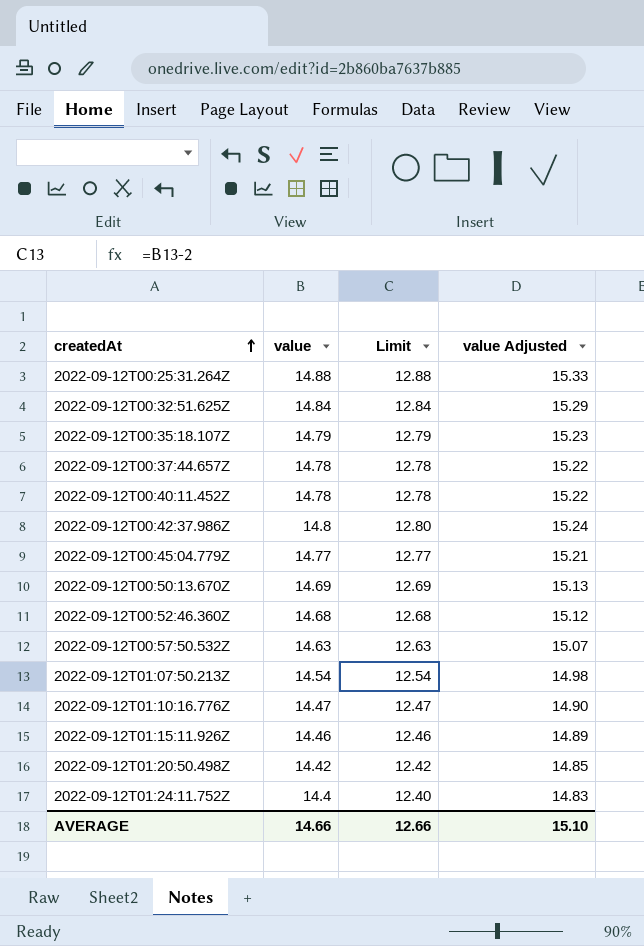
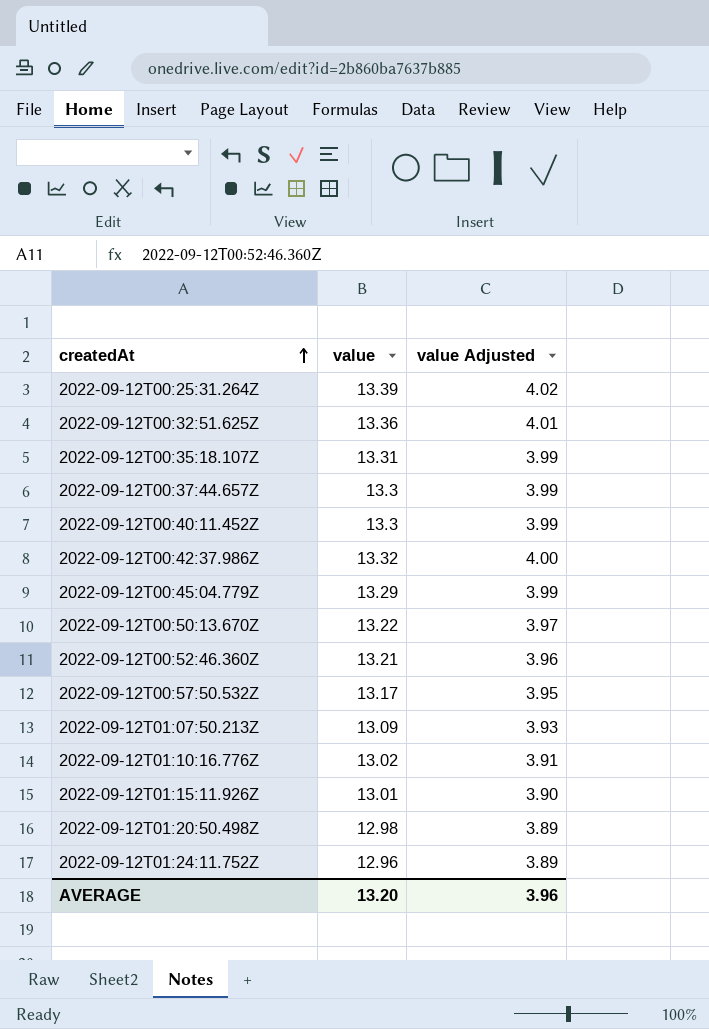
column Limit | formula: [value] - 2 -> none
column value Adjusted | formula: [value] * 1.03 -> [value] * 0.3
2022-09-12T00:25:31.264Z | value: 14.88 -> 13.39
2022-09-12T00:32:51.625Z | value: 14.84 -> 13.36
2022-09-12T00:35:18.107Z | value: 14.79 -> 13.31
2022-09-12T00:37:44.657Z | value: 14.78 -> 13.3
2022-09-12T00:40:11.452Z | value: 14.78 -> 13.3
2022-09-12T00:42:37.986Z | value: 14.8 -> 13.32
2022-09-12T00:45:04.779Z | value: 14.77 -> 13.29
2022-09-12T00:50:13.670Z | value: 14.69 -> 13.22
2022-09-12T00:52:46.360Z | value: 14.68 -> 13.21
2022-09-12T00:57:50.532Z | value: 14.63 -> 13.17
2022-09-12T01:07:50.213Z | value: 14.54 -> 13.09
2022-09-12T01:10:16.776Z | value: 14.47 -> 13.02
2022-09-12T01:15:11.926Z | value: 14.46 -> 13.01
2022-09-12T01:20:50.498Z | value: 14.42 -> 12.98
2022-09-12T01:24:11.752Z | value: 14.4 -> 12.96
AVERAGE | value: 14.66 -> 13.20
AVERAGE | value Adjusted: 15.10 -> 3.96

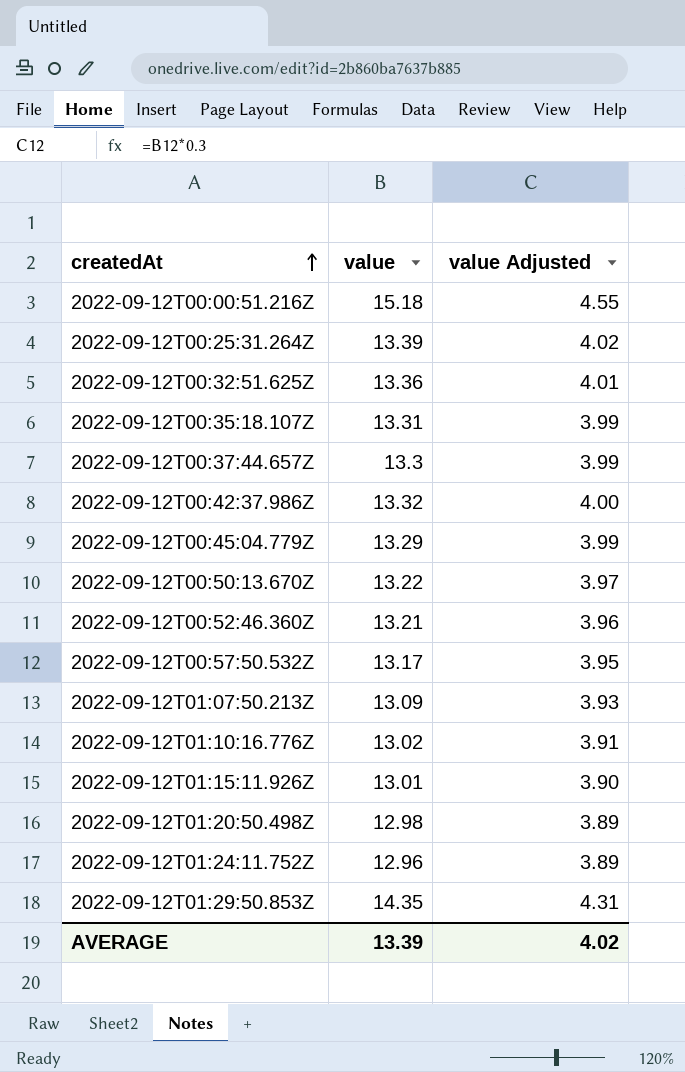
row 2022-09-12T00:40:11.452Z: 13.3 | 3.99 -> none
row 2022-09-12T00:00:51.216Z: none -> 15.18 | 4.55
row 2022-09-12T01:29:50.853Z: none -> 14.35 | 4.31
AVERAGE | value: 13.20 -> 13.39
AVERAGE | value Adjusted: 3.96 -> 4.02

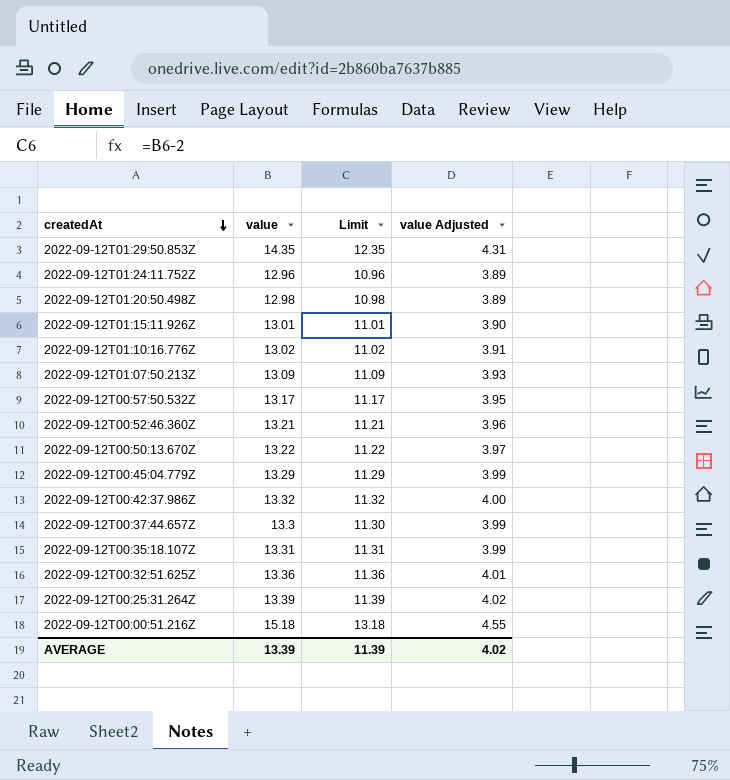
row order: createdAt ascending -> createdAt descending
column Limit | formula: none -> [value] - 2

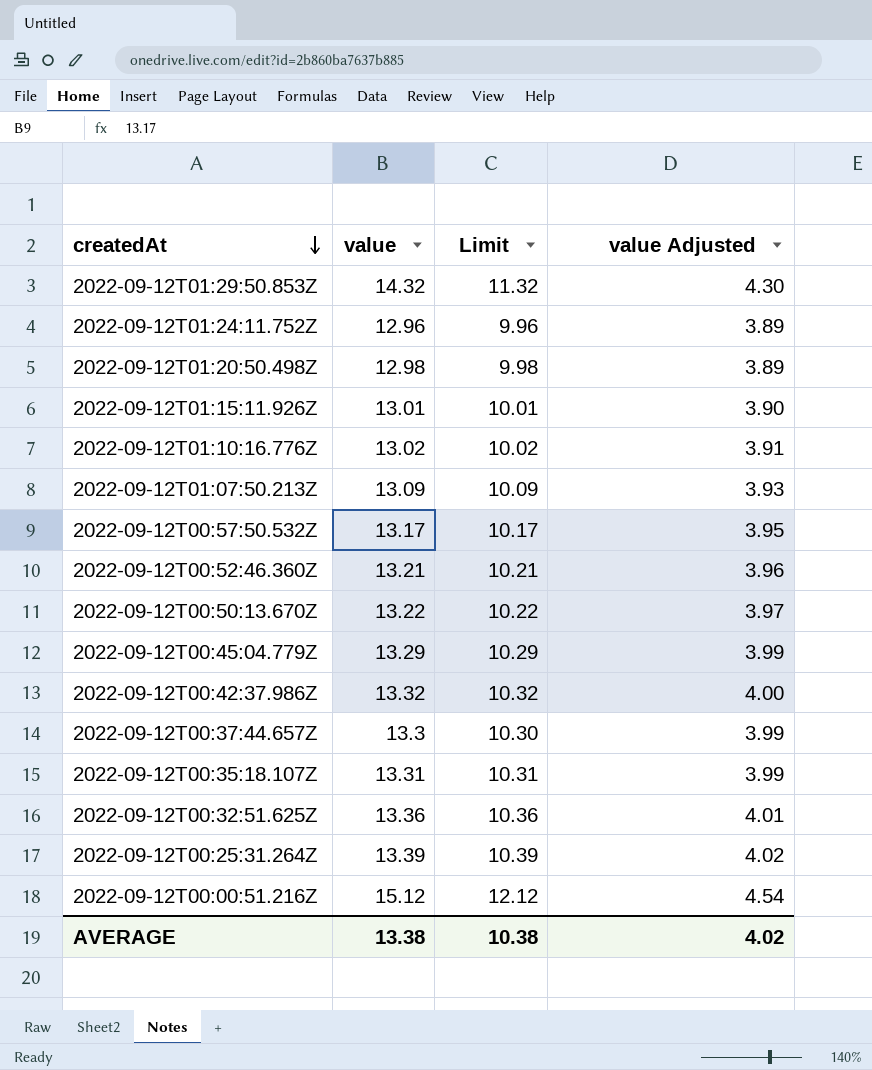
column Limit | formula: [value] - 2 -> [value] - 3
2022-09-12T01:29:50.853Z | value: 14.35 -> 14.32
2022-09-12T01:29:50.853Z | value Adjusted: 4.31 -> 4.30
2022-09-12T00:00:51.216Z | value: 15.18 -> 15.12
2022-09-12T00:00:51.216Z | value Adjusted: 4.55 -> 4.54
AVERAGE | value: 13.39 -> 13.38
AVERAGE | Limit: 11.39 -> 10.38

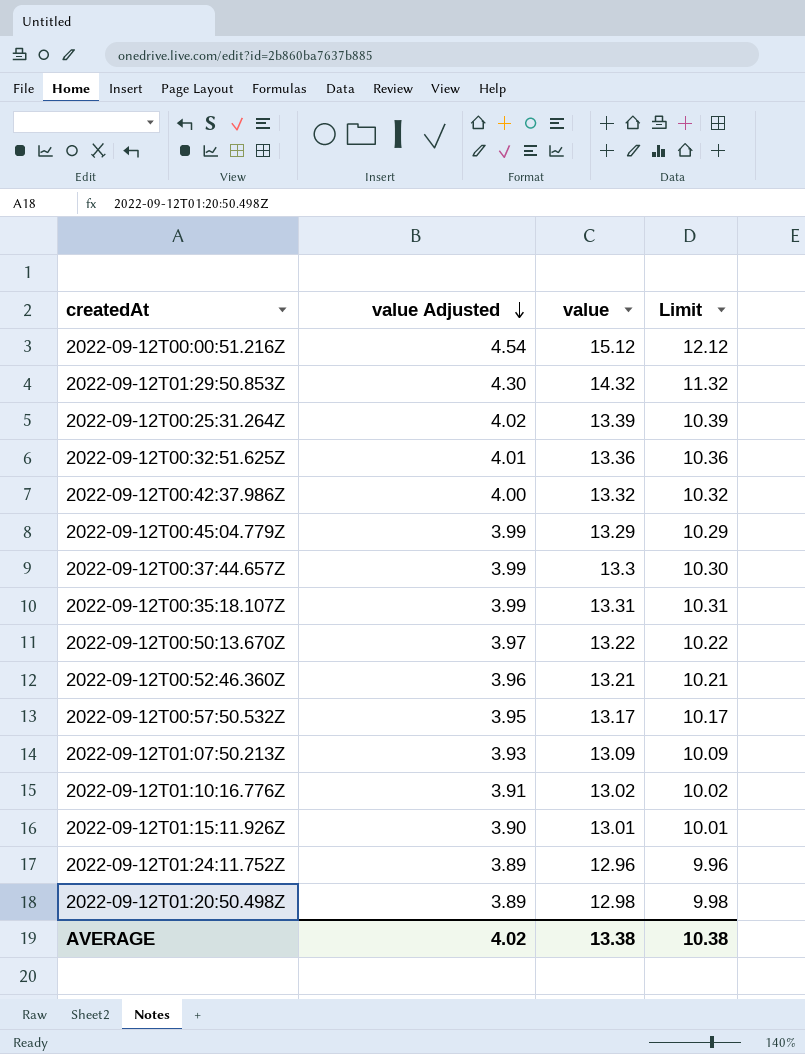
row order: createdAt descending -> value Adjusted descending
column value Adjusted | position: 4 -> 2

